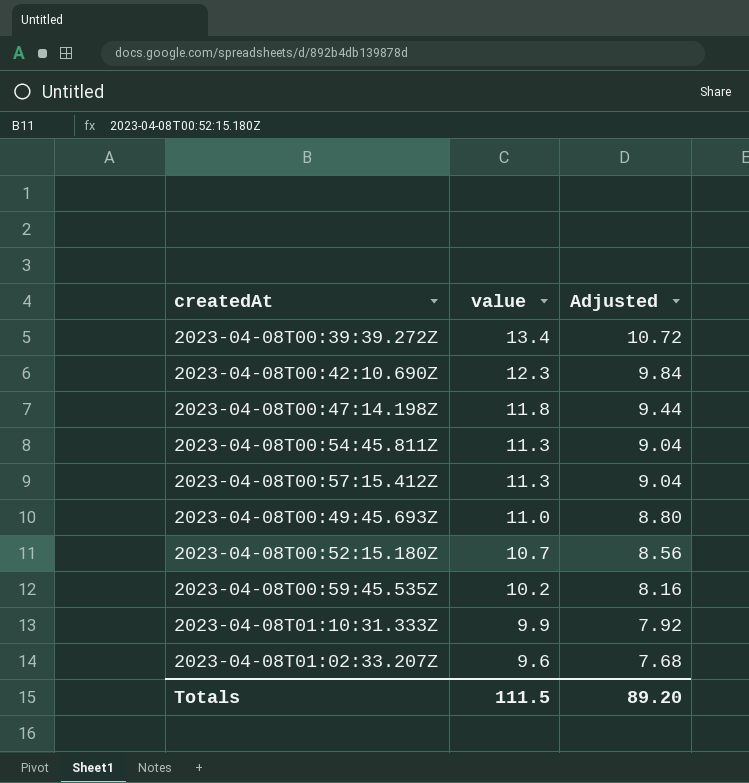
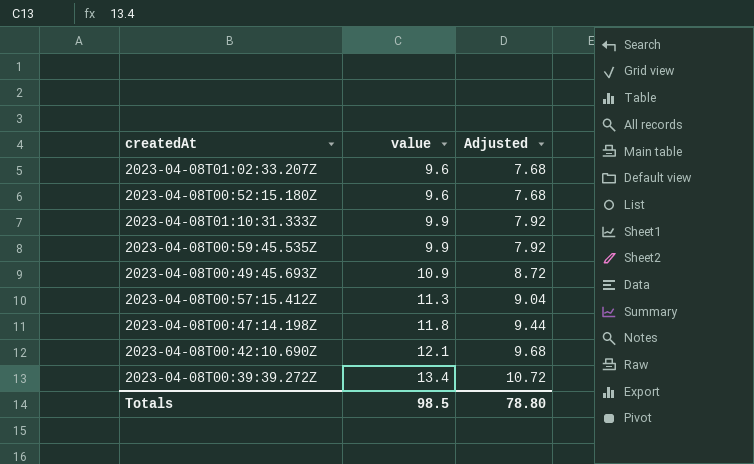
row order: value descending -> value ascending
row 2023-04-08T00:54:45.811Z: 11.3 | 9.04 -> none
2023-04-08T00:52:15.180Z | value: 10.7 -> 9.6
2023-04-08T00:52:15.180Z | Adjusted: 8.56 -> 7.68
2023-04-08T00:59:45.535Z | value: 10.2 -> 9.9
2023-04-08T00:59:45.535Z | Adjusted: 8.16 -> 7.92
2023-04-08T00:49:45.693Z | value: 11.0 -> 10.9
2023-04-08T00:49:45.693Z | Adjusted: 8.80 -> 8.72
2023-04-08T00:42:10.690Z | value: 12.3 -> 12.1
2023-04-08T00:42:10.690Z | Adjusted: 9.84 -> 9.68
Totals | value: 111.5 -> 98.5
Totals | Adjusted: 89.20 -> 78.80

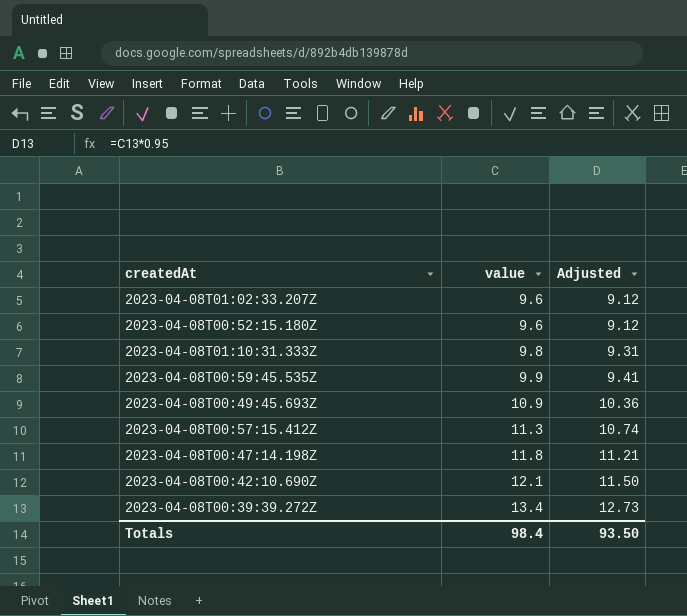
column Adjusted | formula: [value] * 0.8 -> [value] * 0.95
2023-04-08T01:10:31.333Z | value: 9.9 -> 9.8
Totals | value: 98.5 -> 98.4
Totals | Adjusted: 78.80 -> 93.50

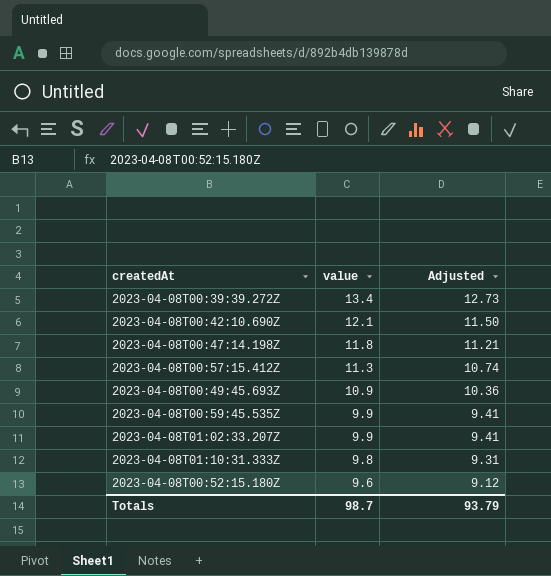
row order: value ascending -> value descending
2023-04-08T01:02:33.207Z | value: 9.6 -> 9.9
2023-04-08T01:02:33.207Z | Adjusted: 9.12 -> 9.41
Totals | value: 98.4 -> 98.7
Totals | Adjusted: 93.50 -> 93.79

